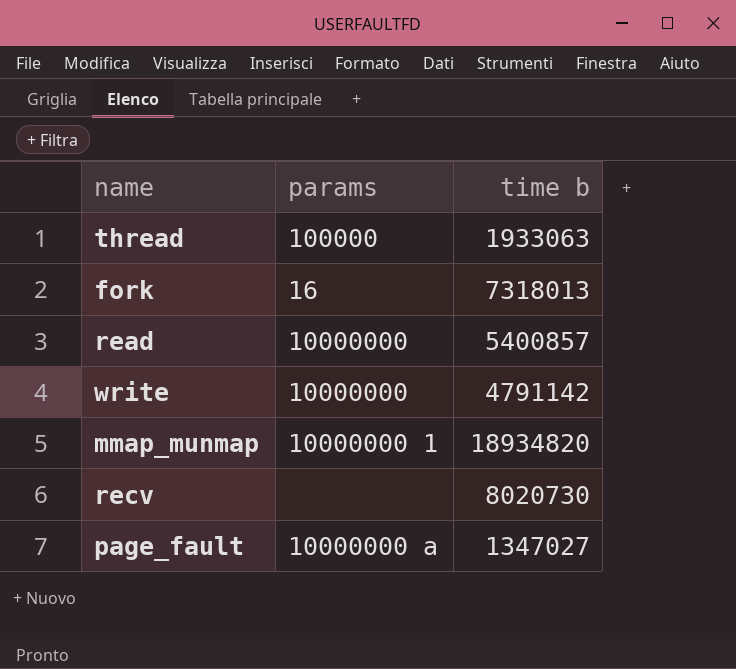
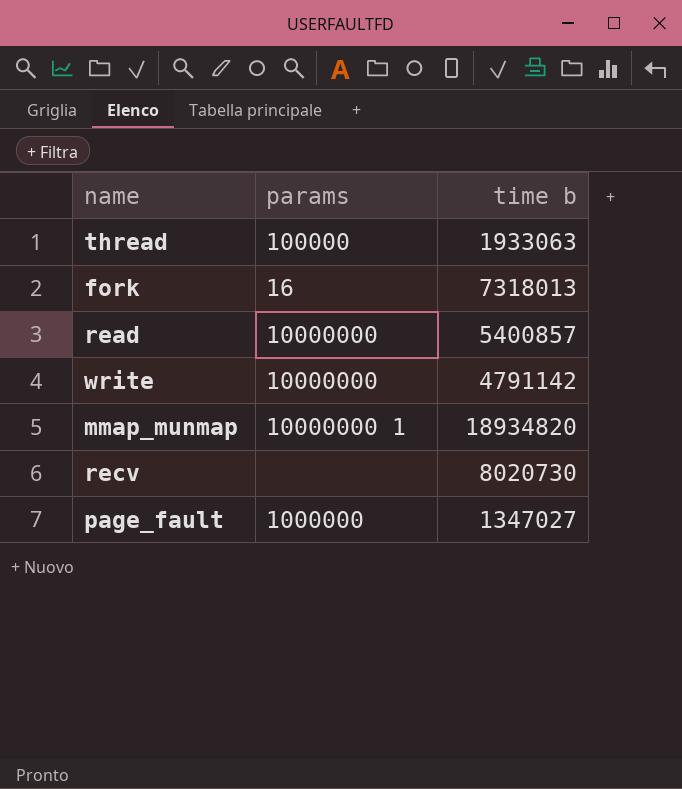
page_fault | params: 10000000 a -> 1000000

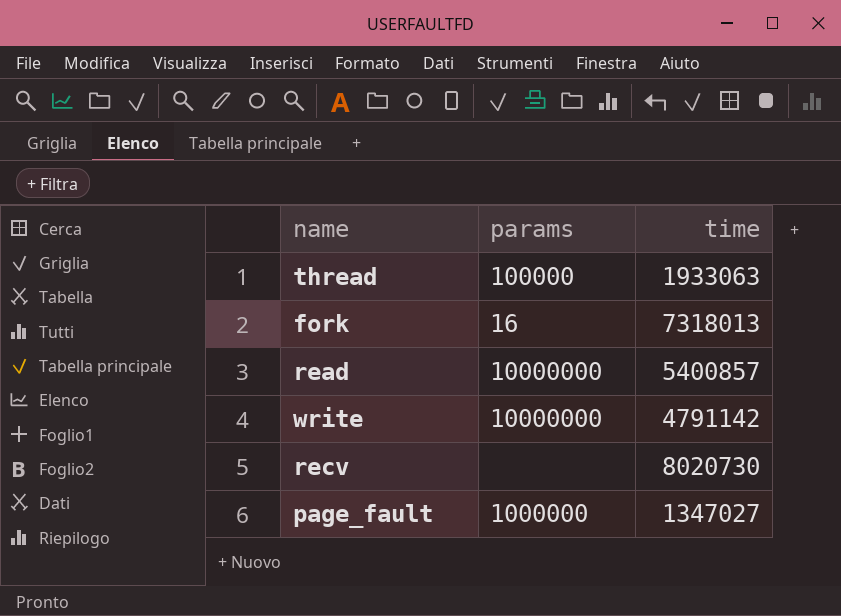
column name: time b -> time
row mmap_munmap: 10000000 1 | 18934820 -> none

